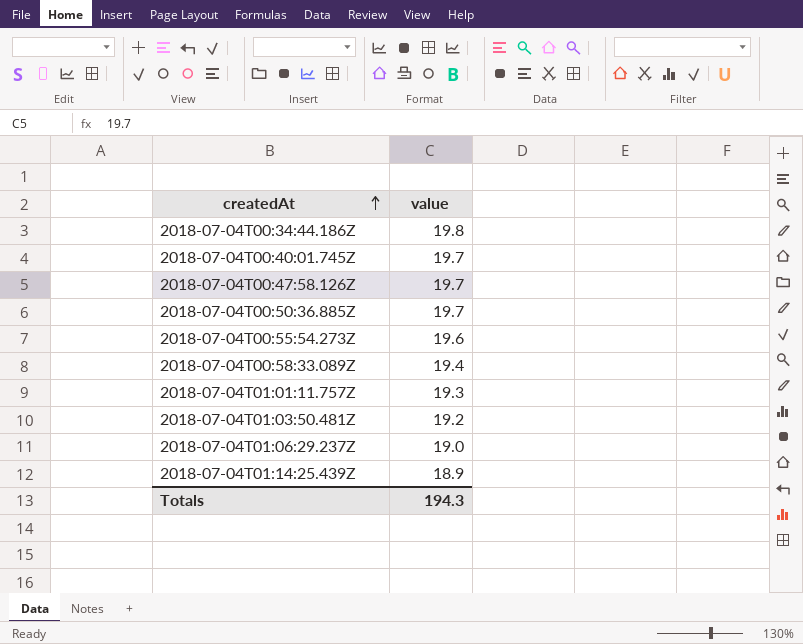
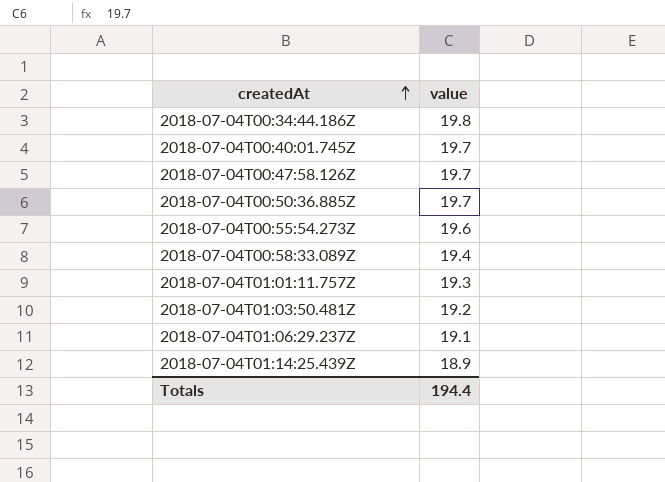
2018-07-04T01:06:29.237Z | value: 19.0 -> 19.1
Totals | value: 194.3 -> 194.4

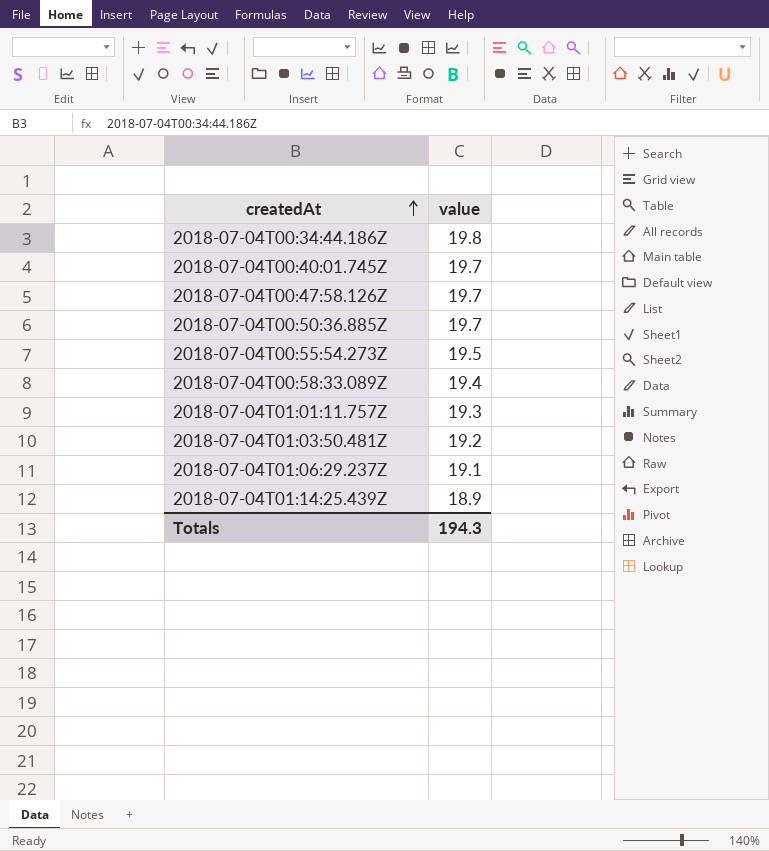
2018-07-04T00:55:54.273Z | value: 19.6 -> 19.5
Totals | value: 194.4 -> 194.3

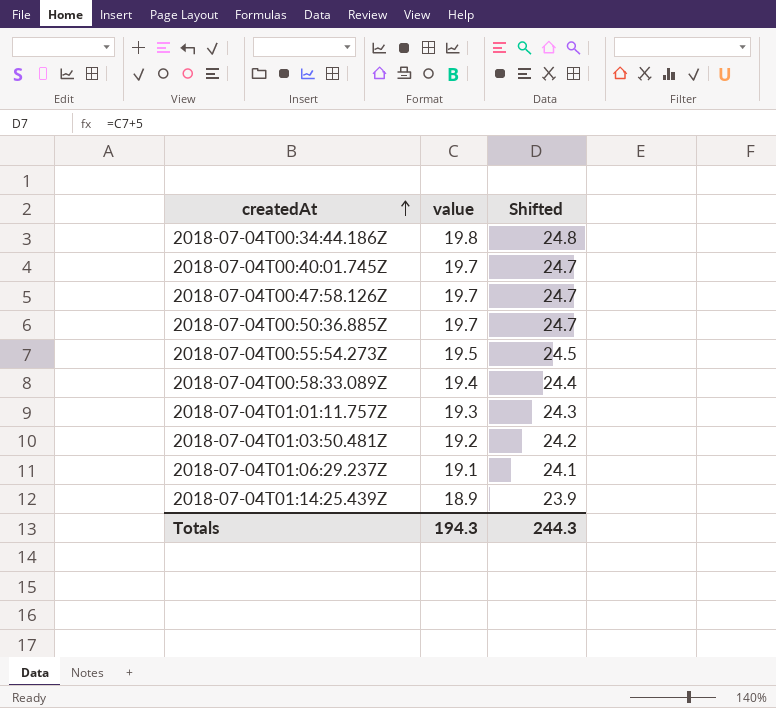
column Shifted | formula: none -> [value] + 5

